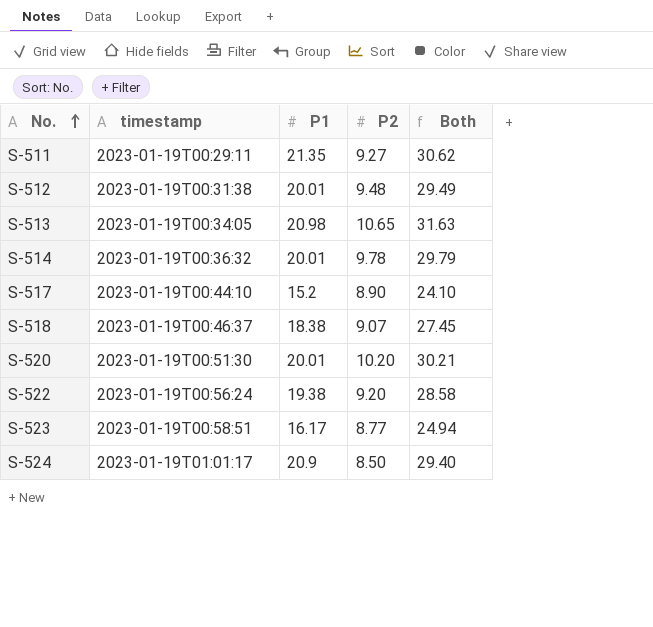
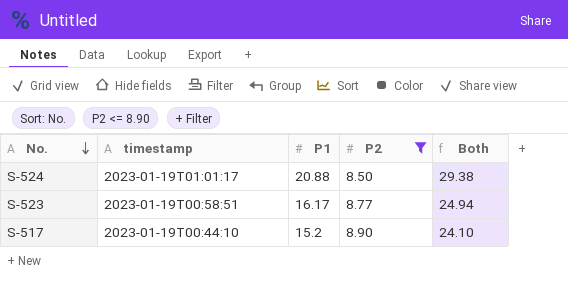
filter: none -> P2 <= 8.90
row order: No. ascending -> No. descending
S-524 | P1: 20.9 -> 20.88
S-524 | Both: 29.40 -> 29.38

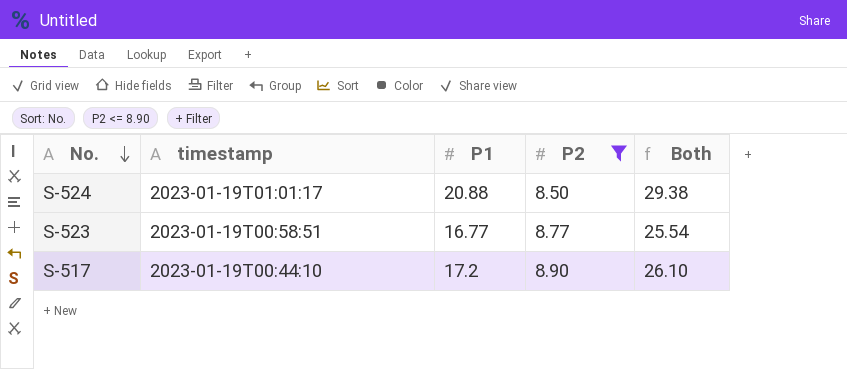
S-523 | P1: 16.17 -> 16.77
S-523 | Both: 24.94 -> 25.54
S-517 | P1: 15.2 -> 17.2
S-517 | Both: 24.10 -> 26.10

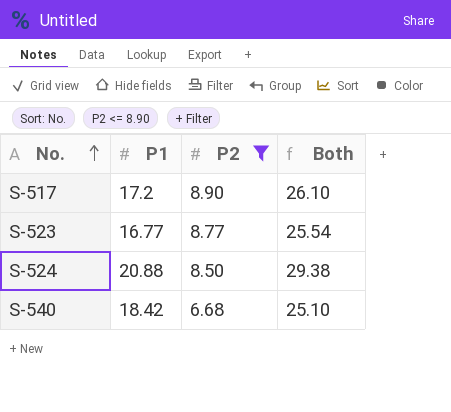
row order: No. descending -> No. ascending
column timestamp | position: 2 -> none
row S-540: none -> 18.42 | 6.68 | 25.10

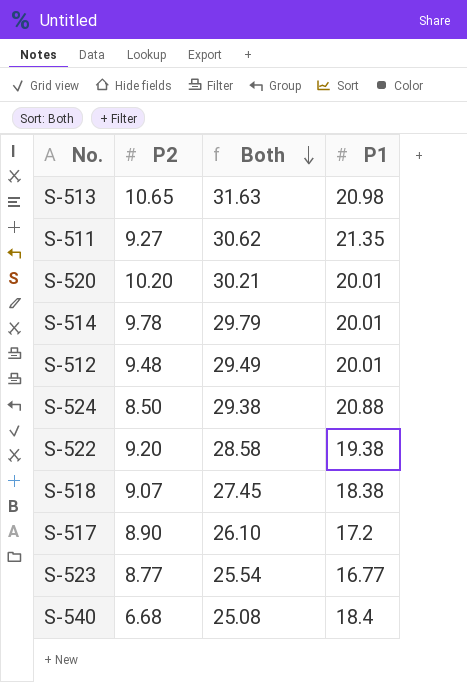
filter: P2 <= 8.90 -> none
row order: No. ascending -> Both descending
column P1 | position: 2 -> 4
S-540 | Both: 25.10 -> 25.08
S-540 | P1: 18.42 -> 18.4

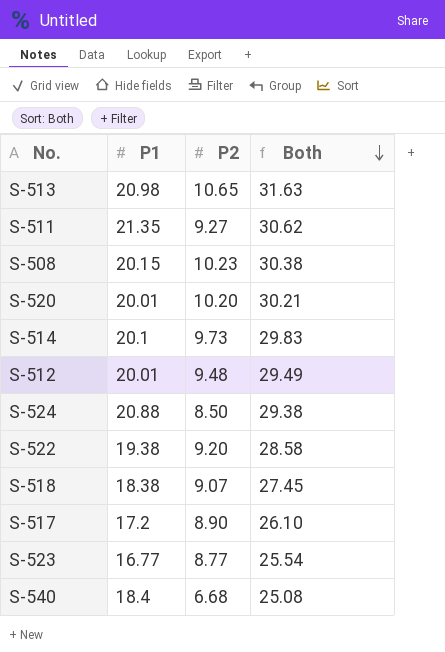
column P1 | position: 4 -> 2
row S-508: none -> 20.15 | 10.23 | 30.38
S-514 | P1: 20.01 -> 20.1
S-514 | P2: 9.78 -> 9.73
S-514 | Both: 29.79 -> 29.83

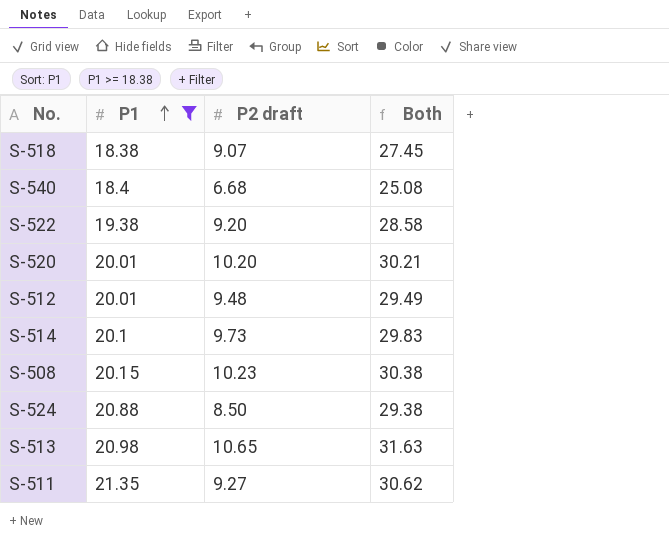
filter: none -> P1 >= 18.38
row order: Both descending -> P1 ascending
column name: P2 -> P2 draft

